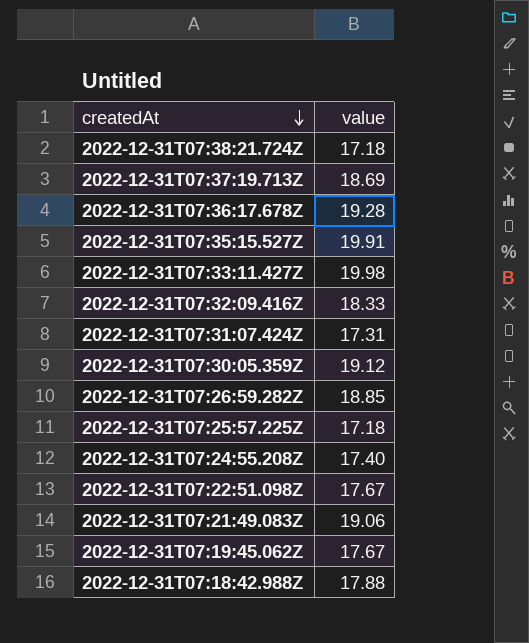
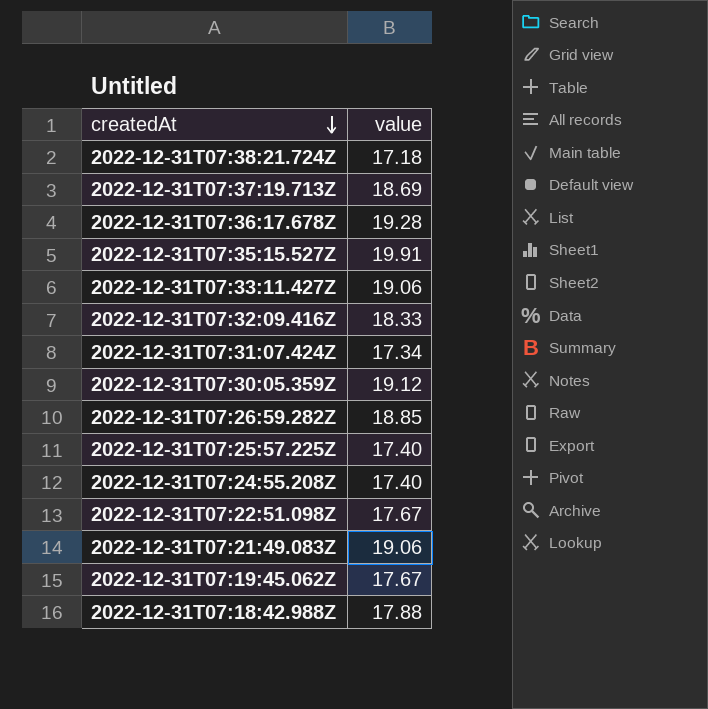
2022-12-31T07:33:11.427Z | value: 19.98 -> 19.06
2022-12-31T07:31:07.424Z | value: 17.31 -> 17.34
2022-12-31T07:25:57.225Z | value: 17.18 -> 17.40

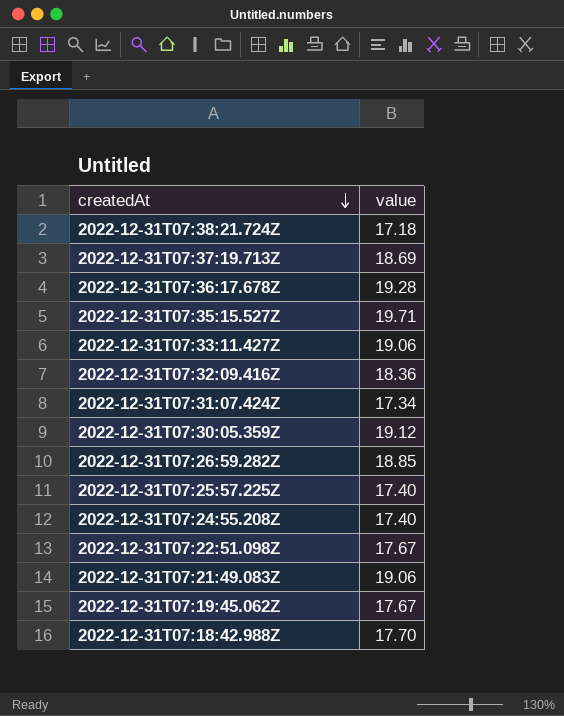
2022-12-31T07:35:15.527Z | value: 19.91 -> 19.71
2022-12-31T07:32:09.416Z | value: 18.33 -> 18.36
2022-12-31T07:18:42.988Z | value: 17.88 -> 17.70

